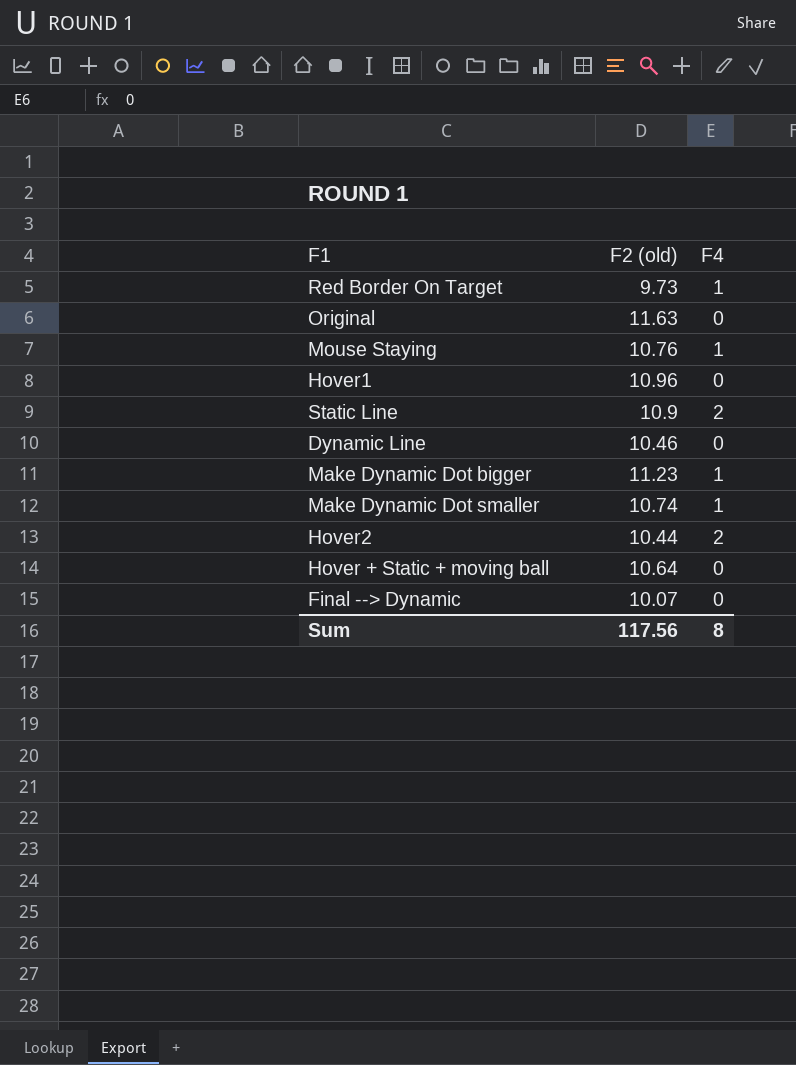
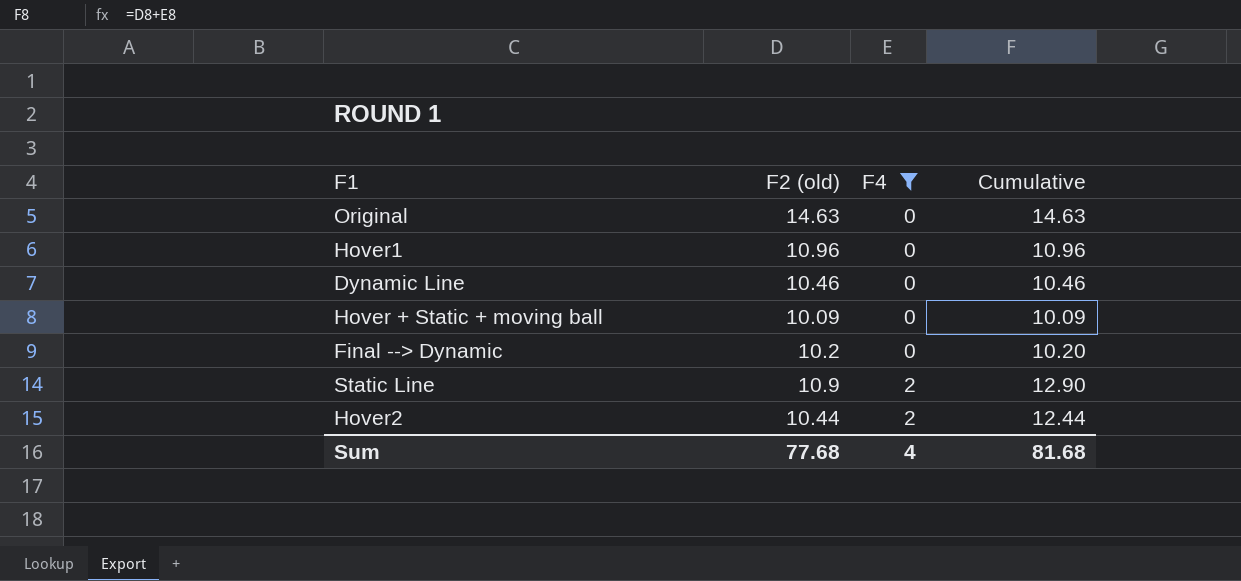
filter: none -> F4 != 1
row order: none -> F4 ascending
column Cumulative | formula: none -> [F2 (old)] + [F4]
Original | F2 (old): 11.63 -> 14.63
Hover + Static + moving ball | F2 (old): 10.64 -> 10.09
Final --> Dynamic | F2 (old): 10.07 -> 10.2
Sum | F2 (old): 117.56 -> 77.68
Sum | F4: 8 -> 4

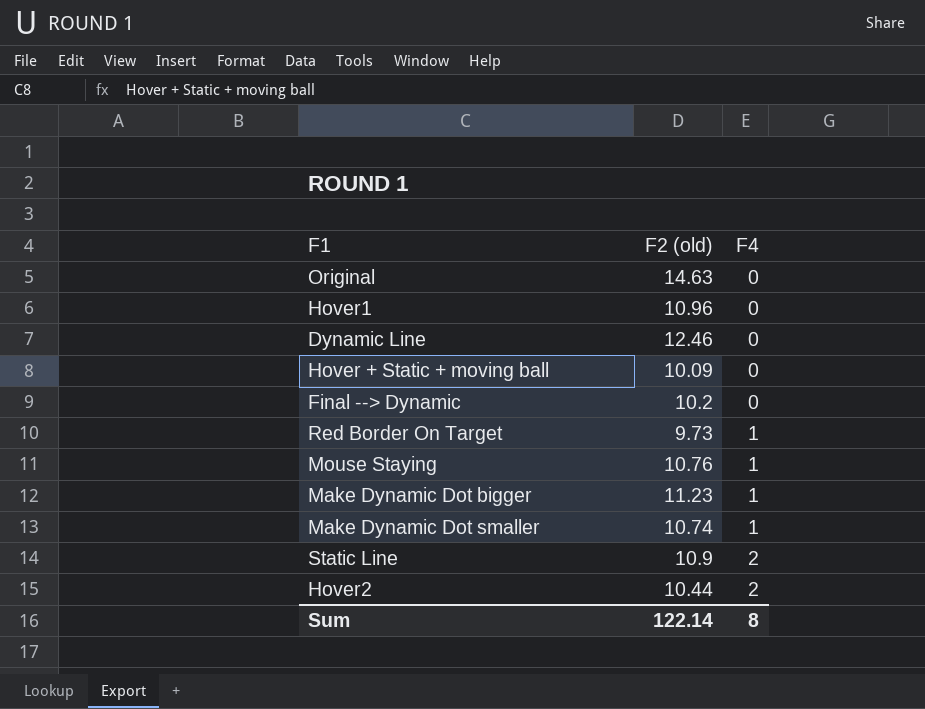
filter: F4 != 1 -> none
column Cumulative | formula: [F2 (old)] + [F4] -> none
Dynamic Line | F2 (old): 10.46 -> 12.46
Sum | F2 (old): 77.68 -> 122.14
Sum | F4: 4 -> 8

